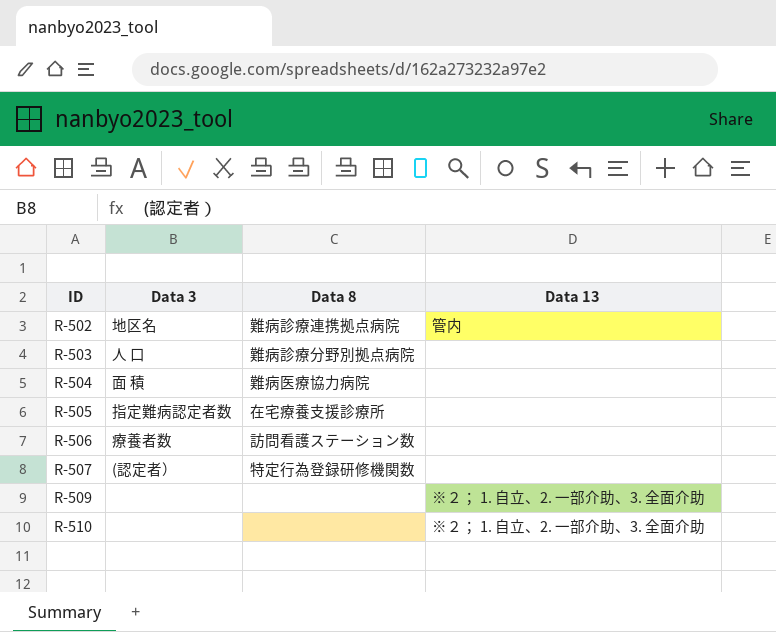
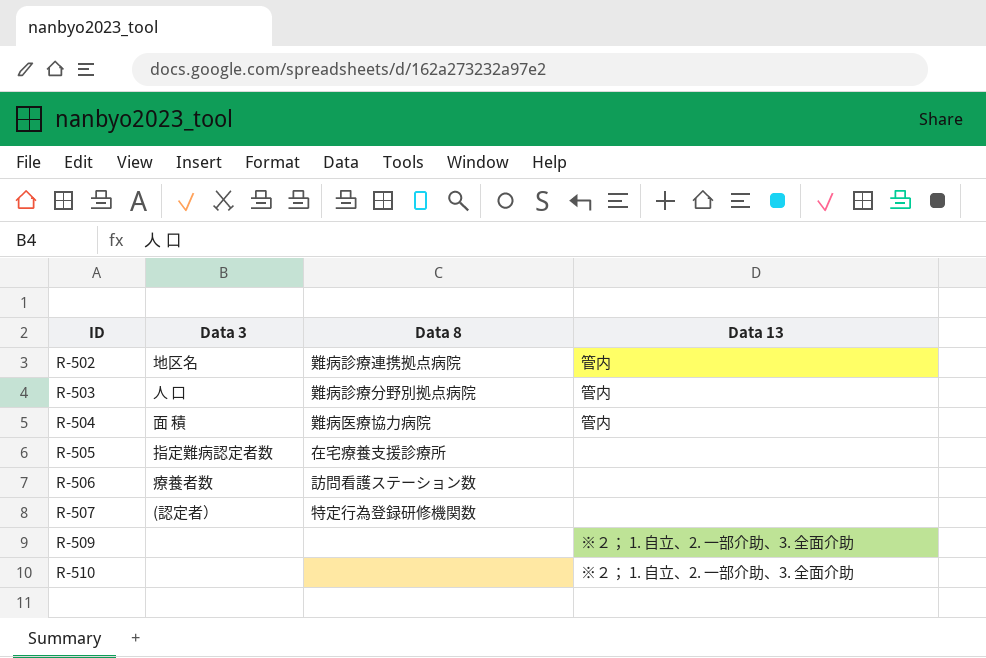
R-503 | Data 13: none -> 管内
R-504 | Data 13: none -> 管内

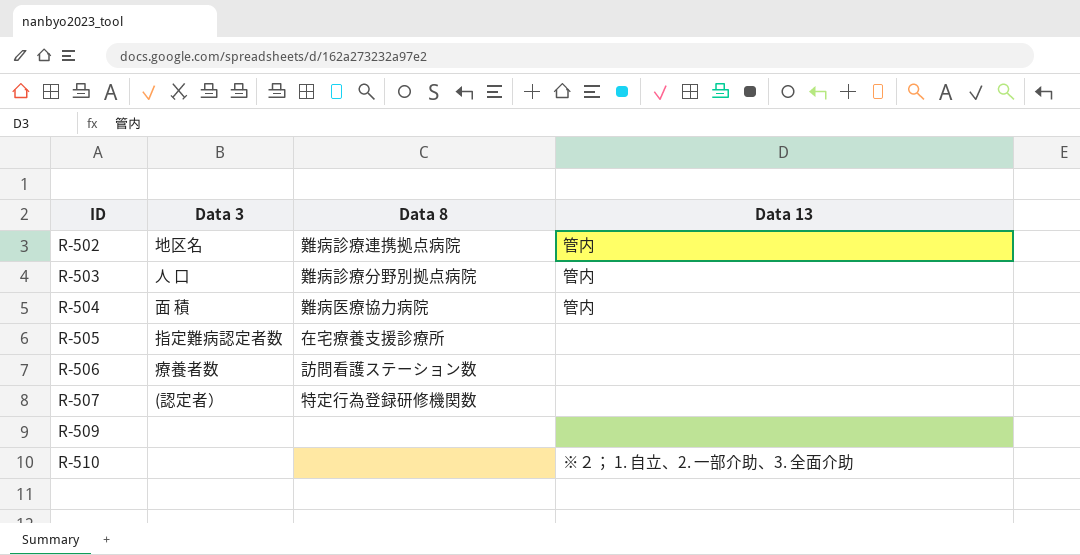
R-509 | Data 13: ※２； 1. 自立、2. 一部介助、3. 全面介助 -> none

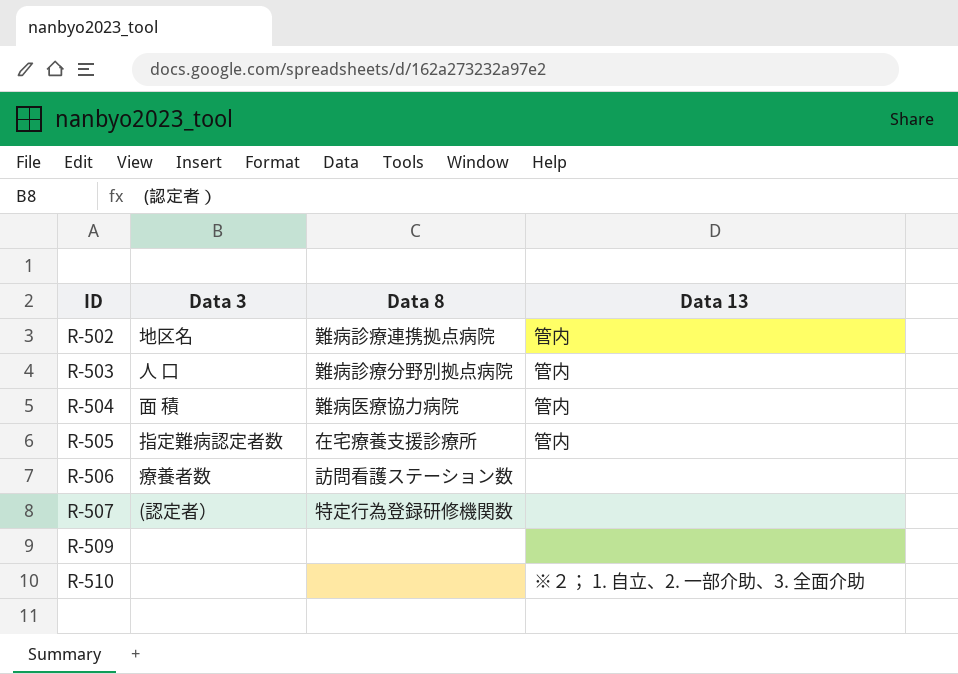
R-505 | Data 13: none -> 管内

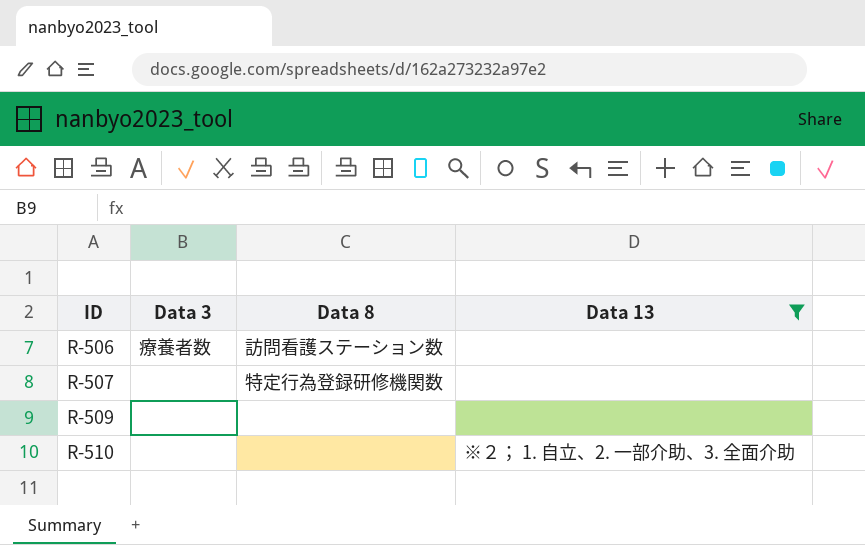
filter: none -> Data 13 != 管内
R-507 | Data 3: (認定者） -> none

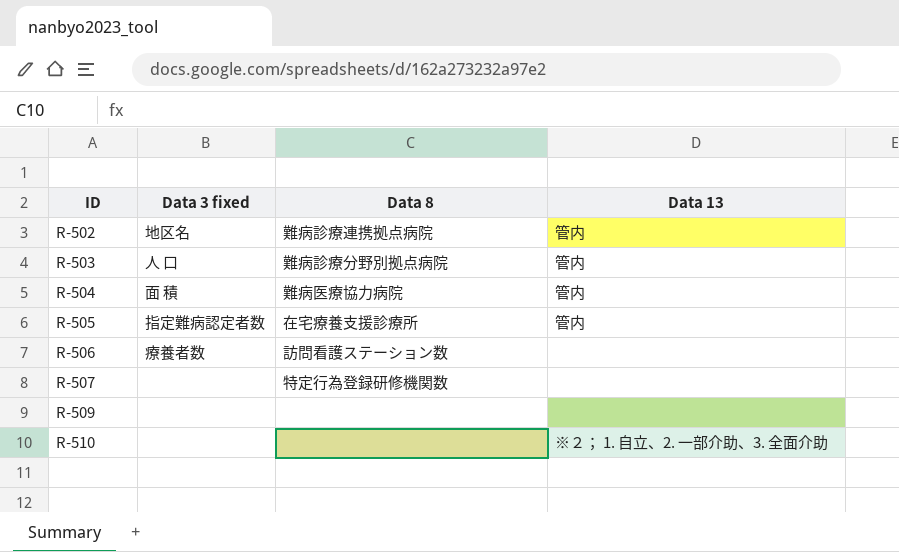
filter: Data 13 != 管内 -> none
column name: Data 3 -> Data 3 fixed

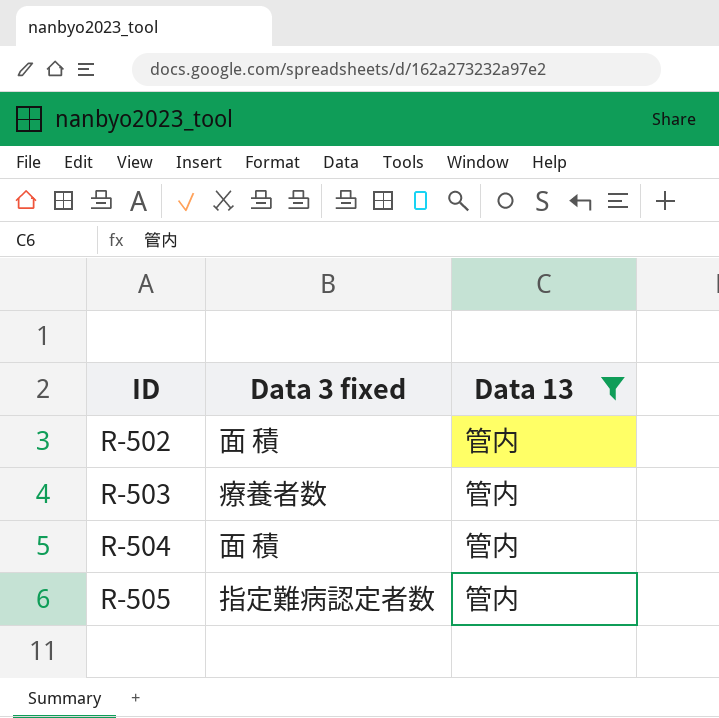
filter: none -> Data 13 = 管内
column Data 8 | position: 3 -> none
R-502 | Data 3 fixed: 地区名 -> 面 積
R-503 | Data 3 fixed: 人 口 -> 療養者数

